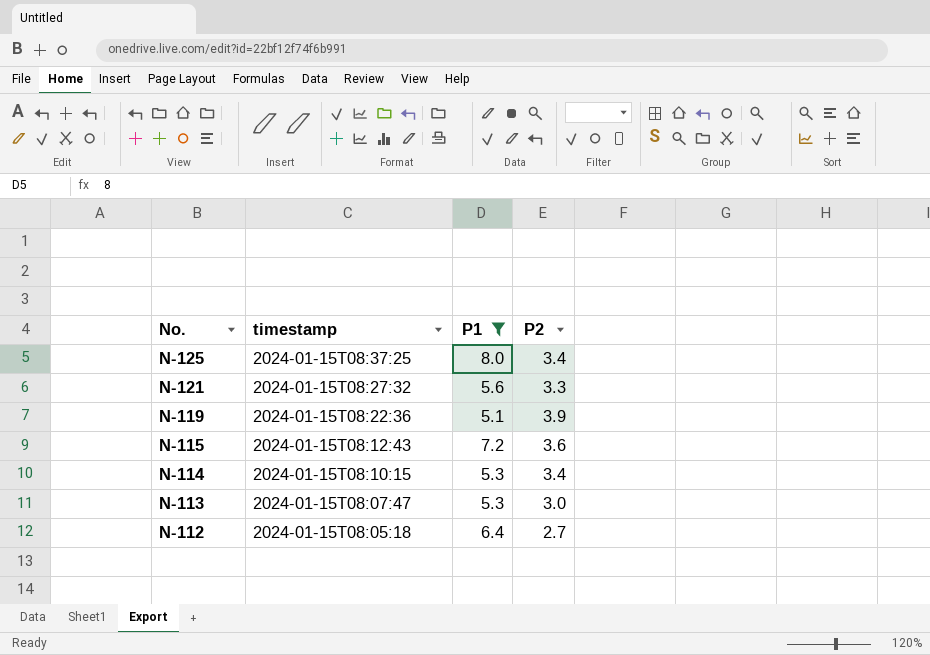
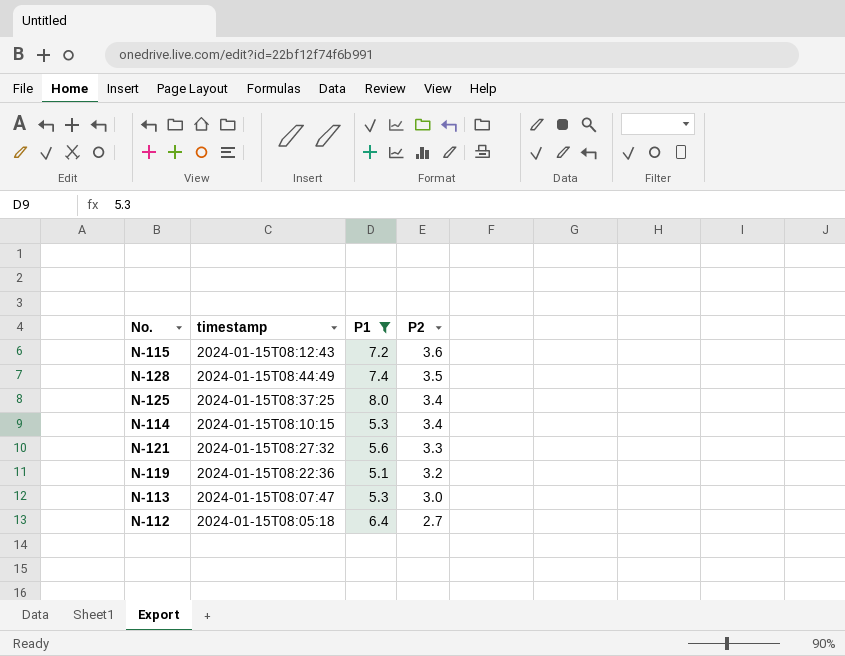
row order: No. descending -> P2 descending
row N-128: none -> 2024-01-15T08:44:49 | 7.4 | 3.5
N-119 | P2: 3.9 -> 3.2

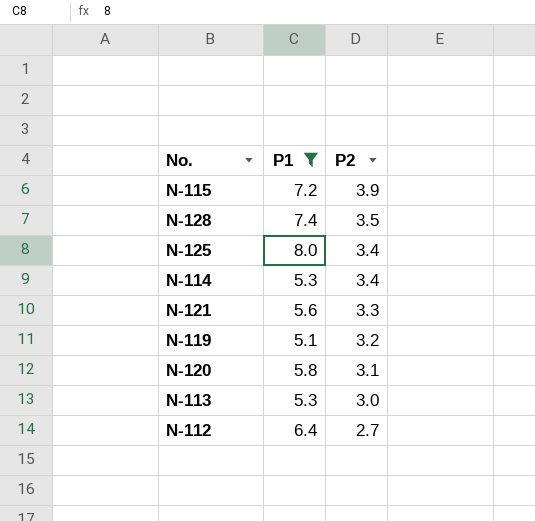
column timestamp | position: 2 -> none
N-115 | P2: 3.6 -> 3.9
row N-120: none -> 5.8 | 3.1

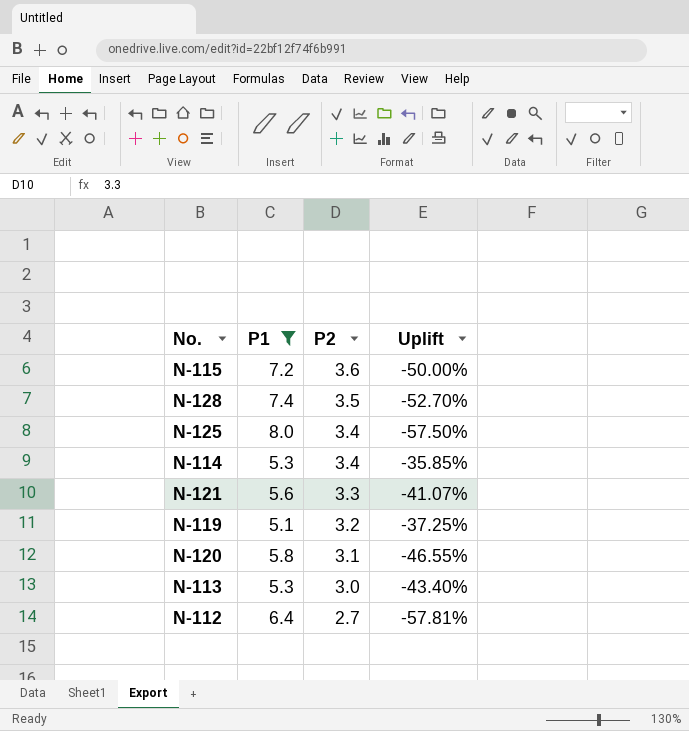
column Uplift | formula: none -> ([P2] - [P1]) / [P1]
N-115 | P2: 3.9 -> 3.6

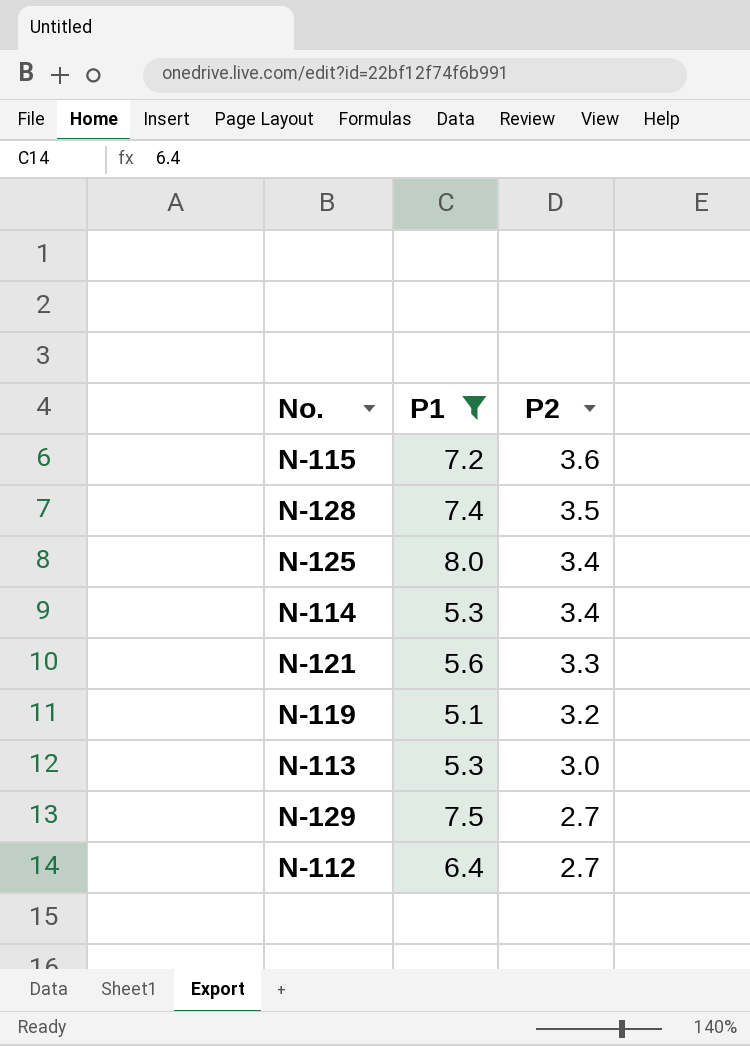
column Uplift | formula: ([P2] - [P1]) / [P1] -> none
row N-120: 5.8 | 3.1 | -46.55% -> none
row N-129: none -> 7.5 | 2.7

